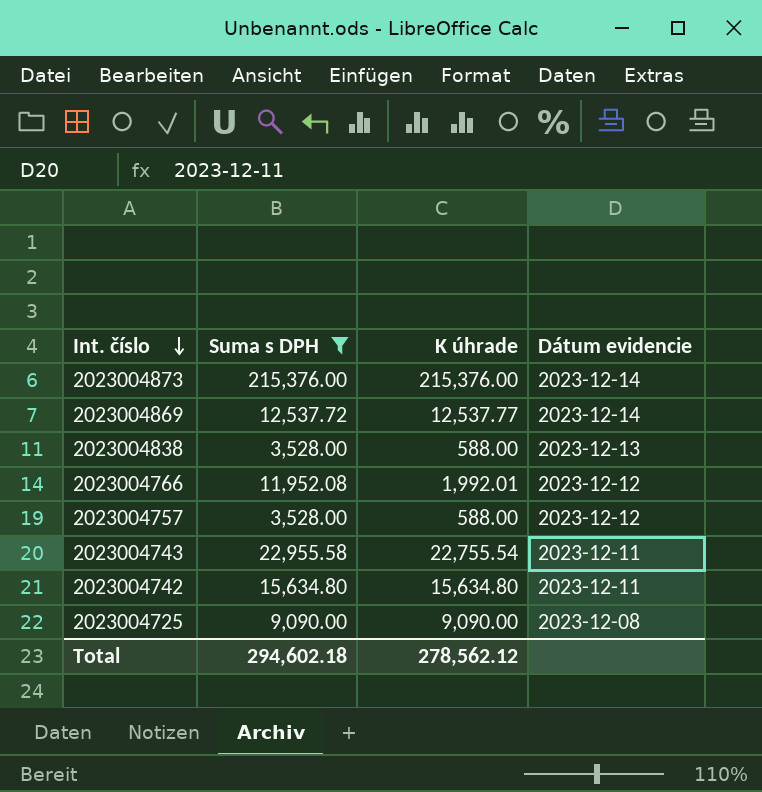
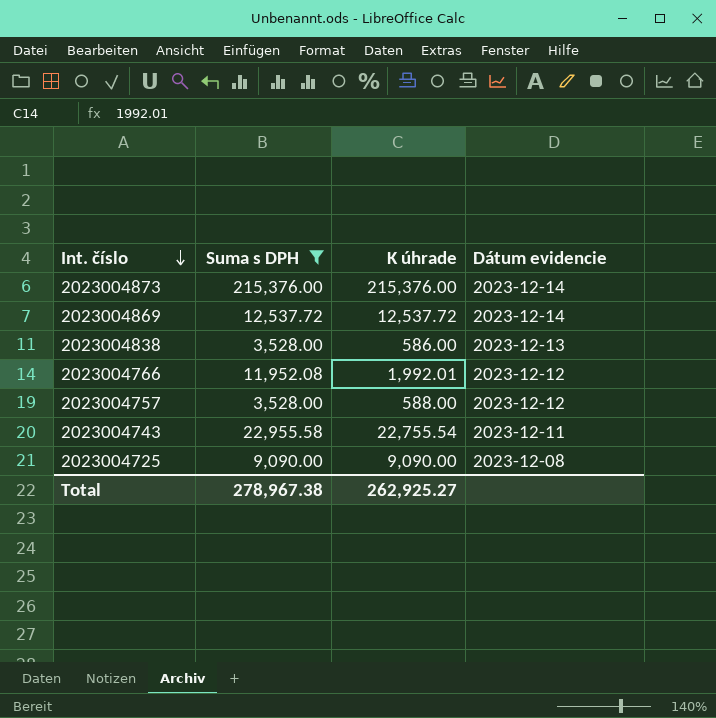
row 2023004742: 15,634.80 | 15,634.80 | 2023-12-11 -> none
2023004869 | K úhrade: 12,537.77 -> 12,537.72
2023004838 | K úhrade: 588.00 -> 586.00
Total | Suma s DPH: 294,602.18 -> 278,967.38
Total | K úhrade: 278,562.12 -> 262,925.27

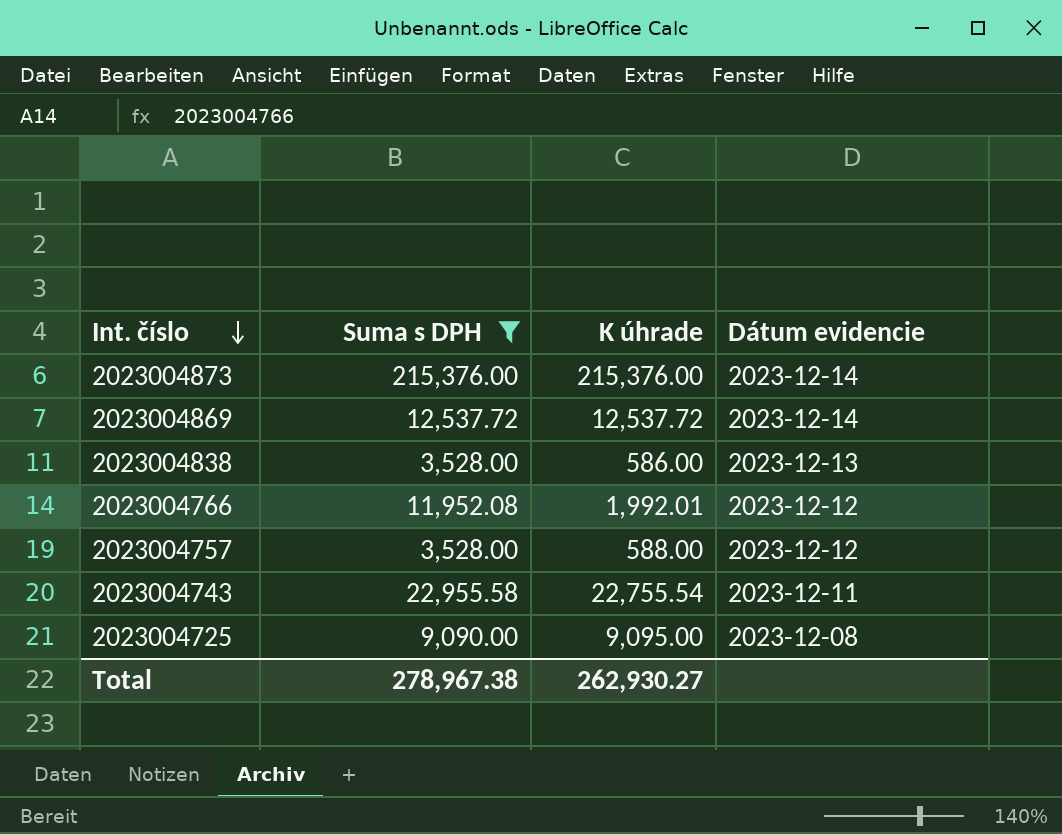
2023004725 | K úhrade: 9,090.00 -> 9,095.00
Total | K úhrade: 262,925.27 -> 262,930.27

